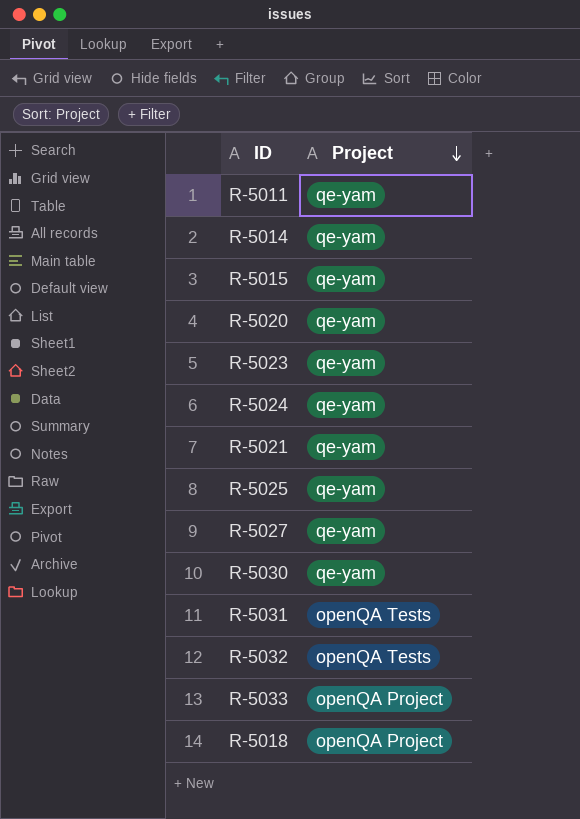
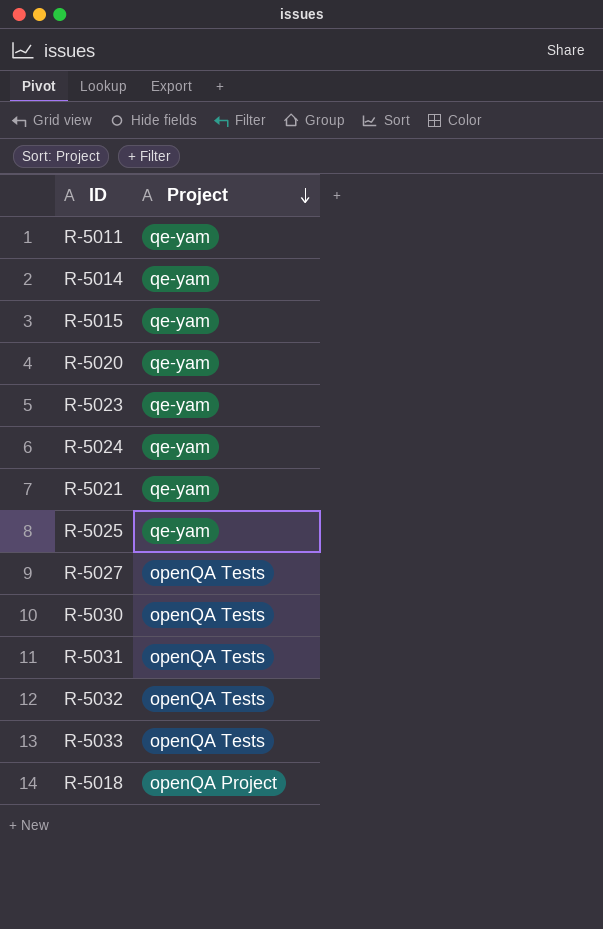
R-5027 | Project: qe-yam -> openQA Tests
R-5030 | Project: qe-yam -> openQA Tests
R-5033 | Project: openQA Project -> openQA Tests

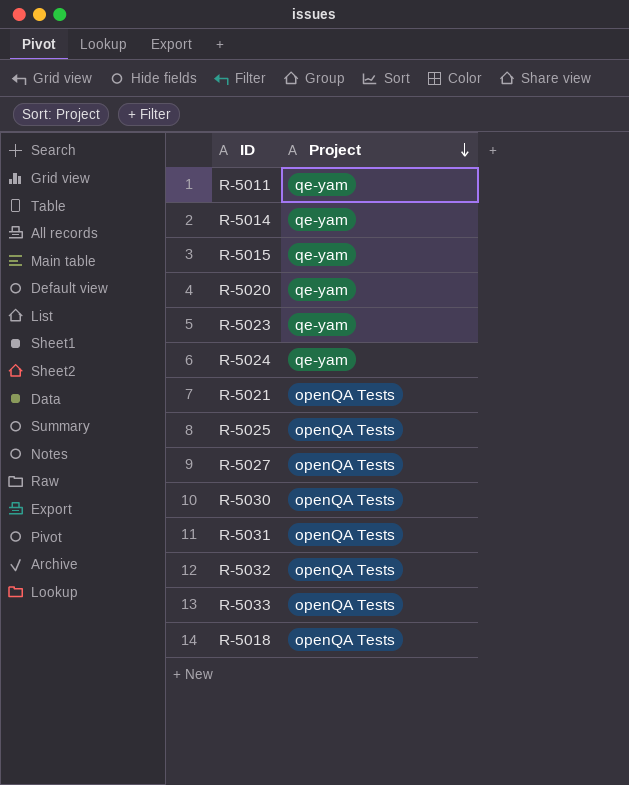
R-5021 | Project: qe-yam -> openQA Tests
R-5025 | Project: qe-yam -> openQA Tests
R-5018 | Project: openQA Project -> openQA Tests

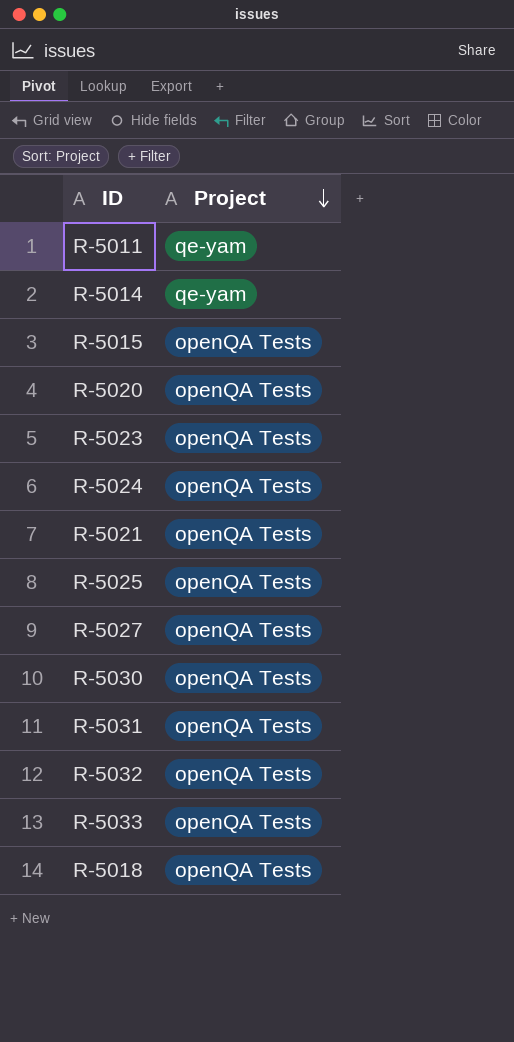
R-5015 | Project: qe-yam -> openQA Tests
R-5020 | Project: qe-yam -> openQA Tests
R-5023 | Project: qe-yam -> openQA Tests
R-5024 | Project: qe-yam -> openQA Tests

